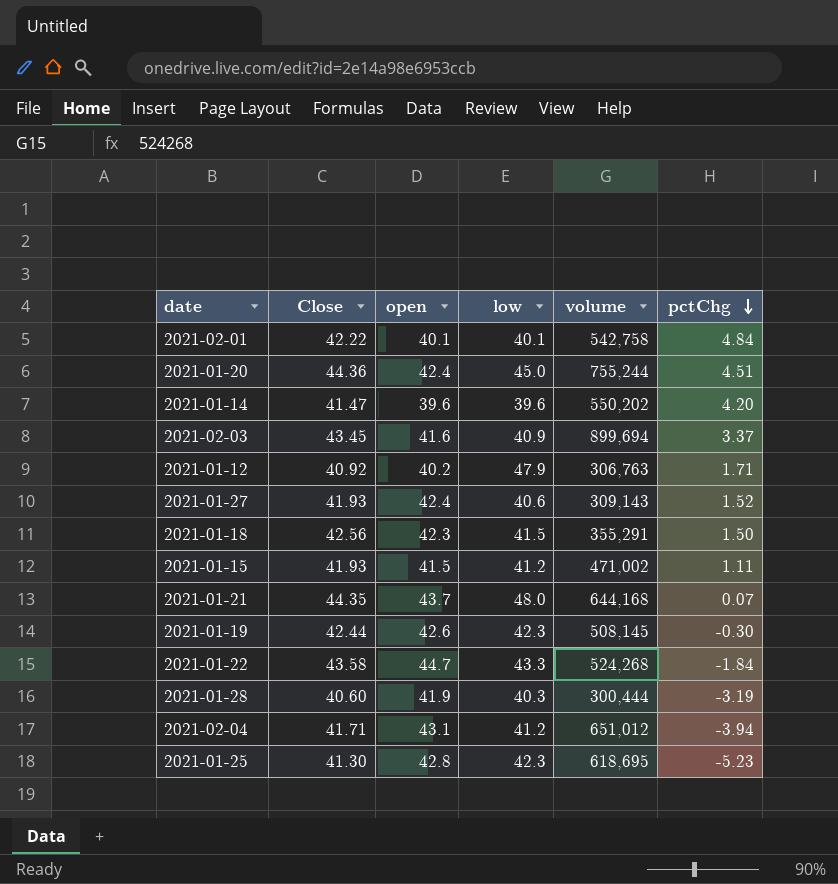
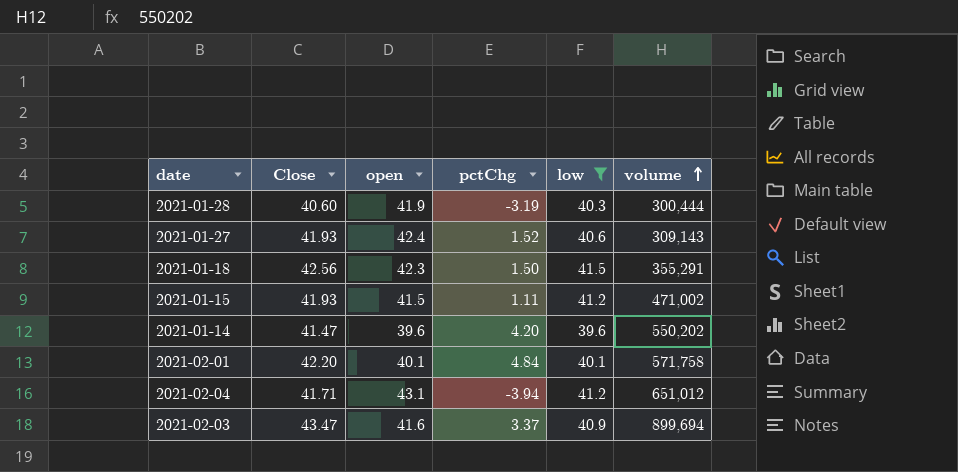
filter: none -> low <= 41.5
row order: pctChg descending -> volume ascending
column pctChg | position: 6 -> 4
2021-02-01 | Close: 42.22 -> 42.20
2021-02-01 | volume: 542,758 -> 571,758
2021-02-03 | Close: 43.45 -> 43.47

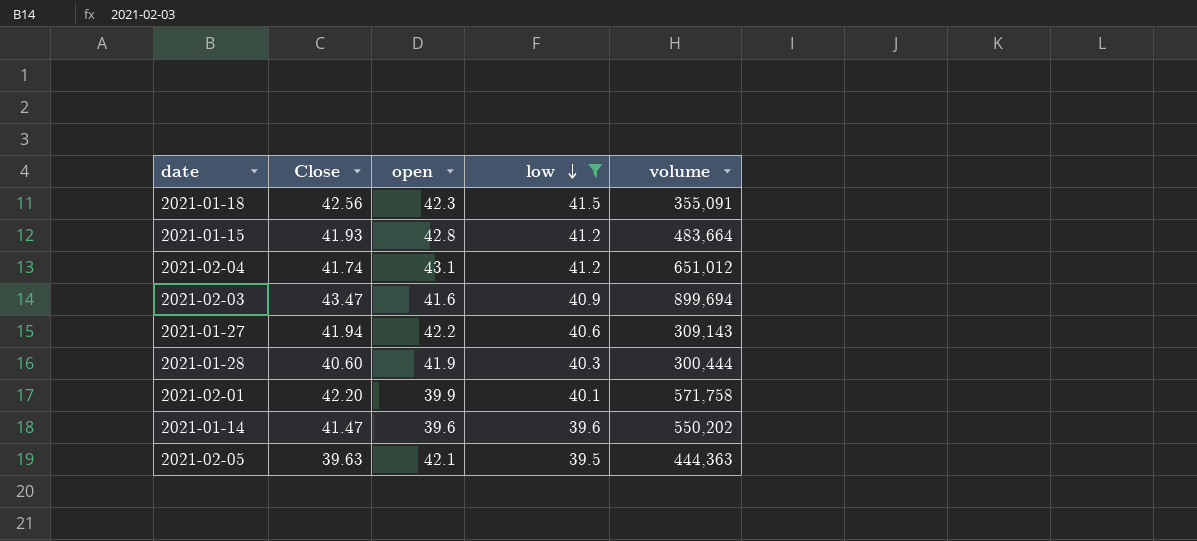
row order: volume ascending -> low descending
column pctChg | position: 4 -> none
2021-01-18 | volume: 355,291 -> 355,091
2021-01-15 | open: 41.5 -> 42.8
2021-01-15 | volume: 471,002 -> 483,664
2021-02-04 | Close: 41.71 -> 41.74
2021-01-27 | Close: 41.93 -> 41.94
2021-01-27 | open: 42.4 -> 42.2
2021-02-01 | open: 40.1 -> 39.9
row 2021-02-05: none -> 39.63 | 42.1 | 39.5 | 444,363

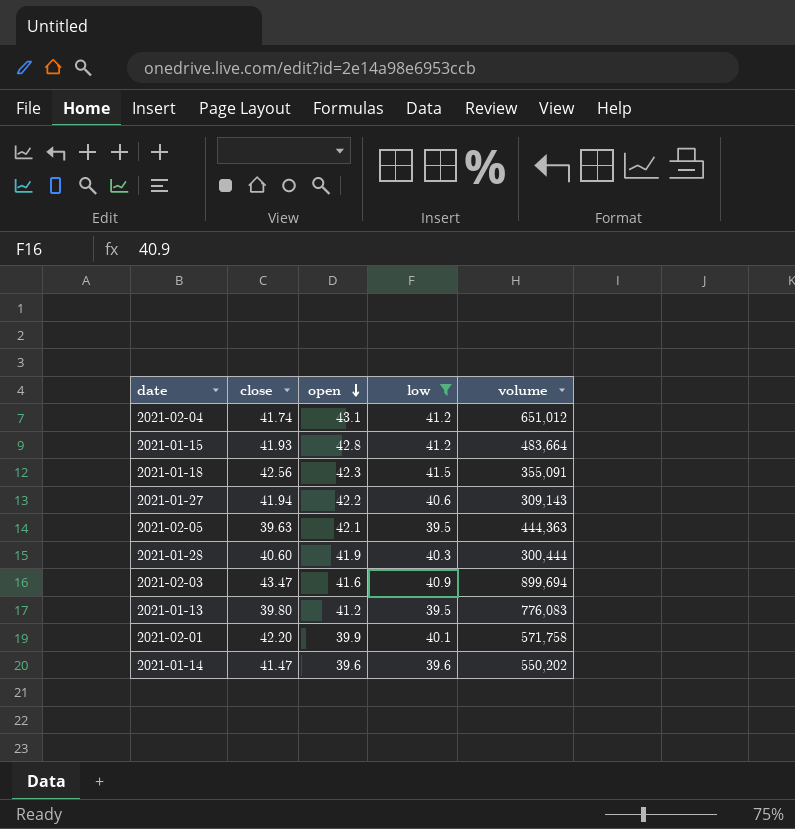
row order: low descending -> open descending
column name: Close -> close
row 2021-01-13: none -> 39.80 | 41.2 | 39.5 | 776,083

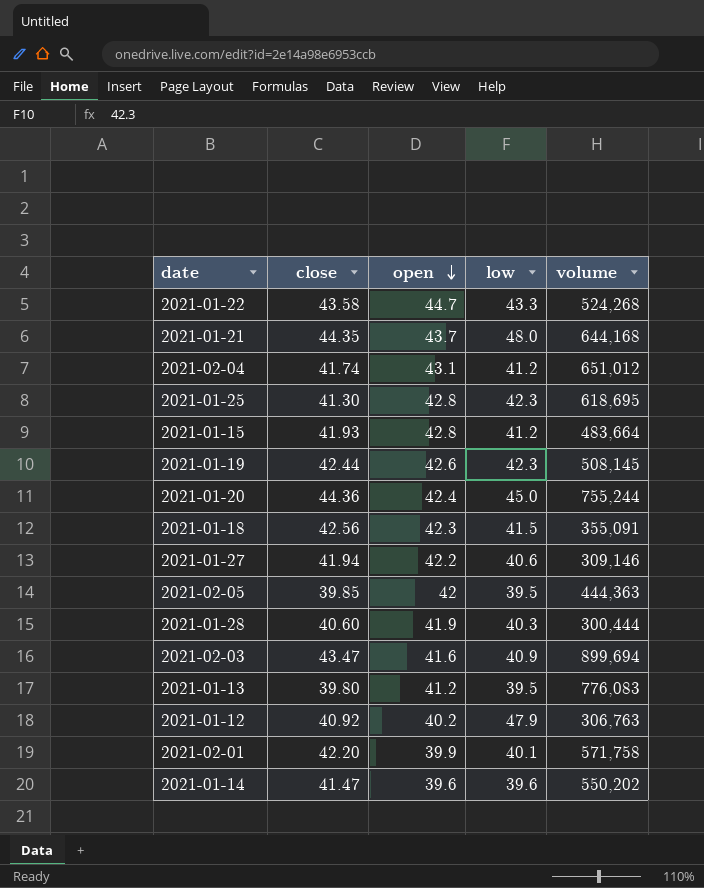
filter: low <= 41.5 -> none
2021-01-27 | volume: 309,143 -> 309,146
2021-02-05 | close: 39.63 -> 39.85
2021-02-05 | open: 42.1 -> 42

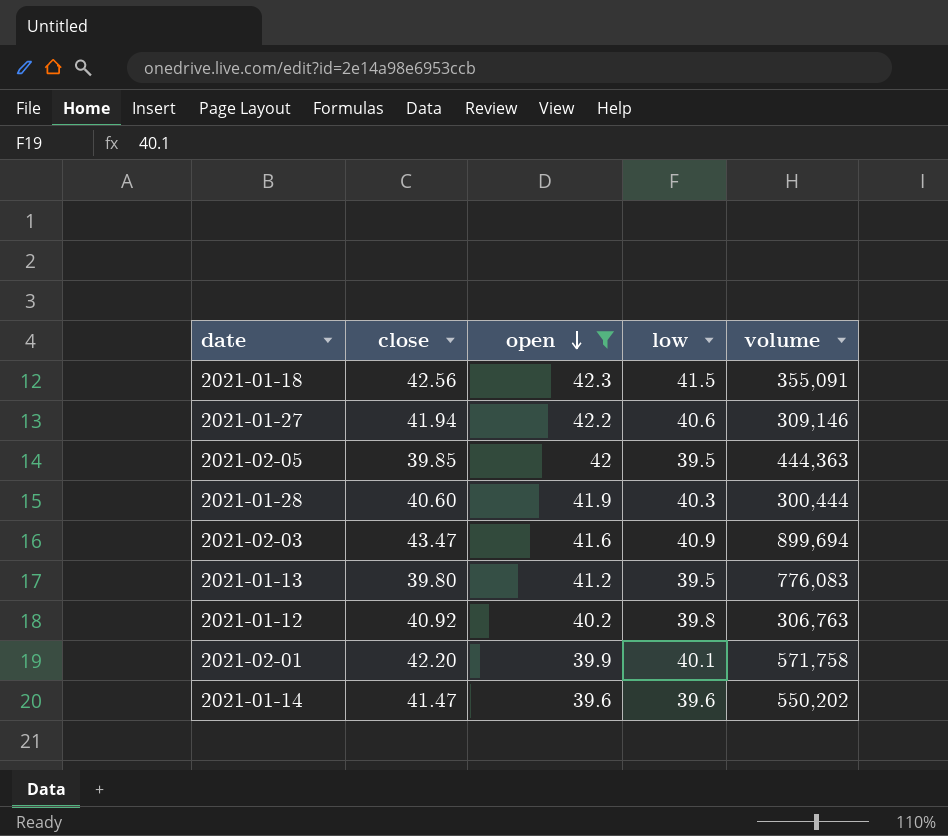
filter: none -> open <= 42.3
2021-01-12 | low: 47.9 -> 39.8

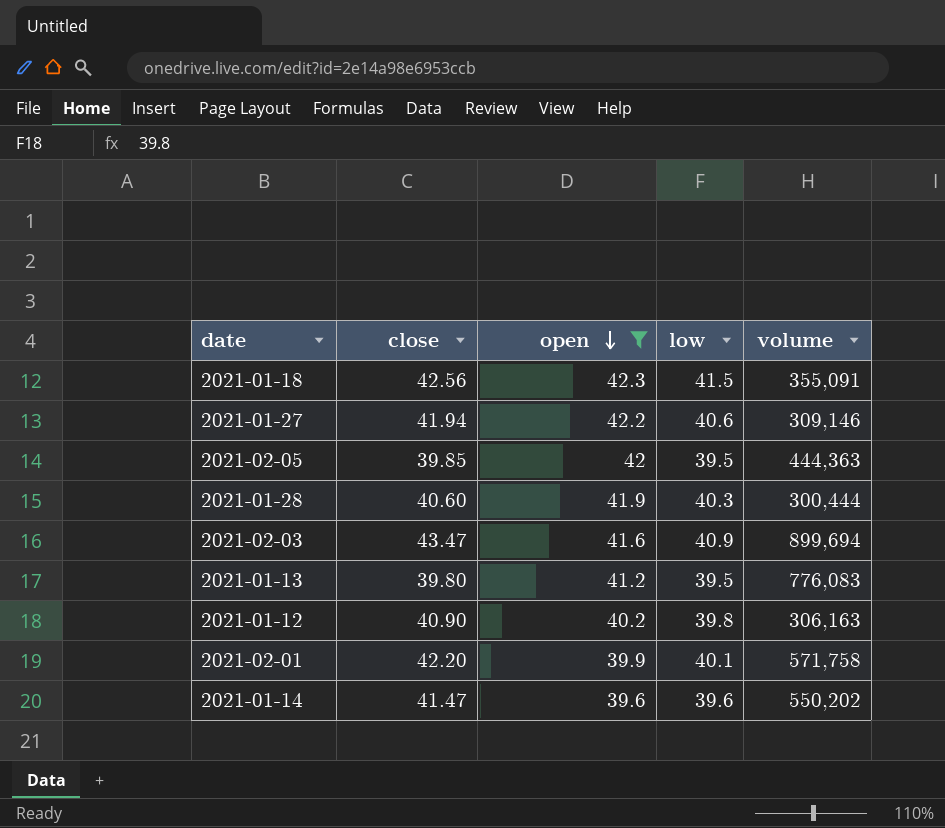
2021-01-12 | close: 40.92 -> 40.90
2021-01-12 | volume: 306,763 -> 306,163

